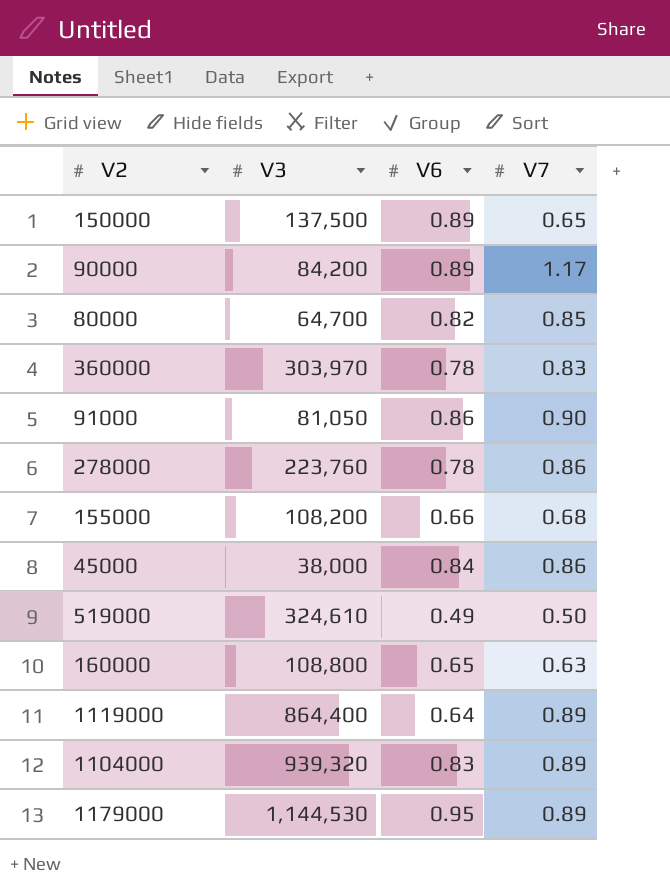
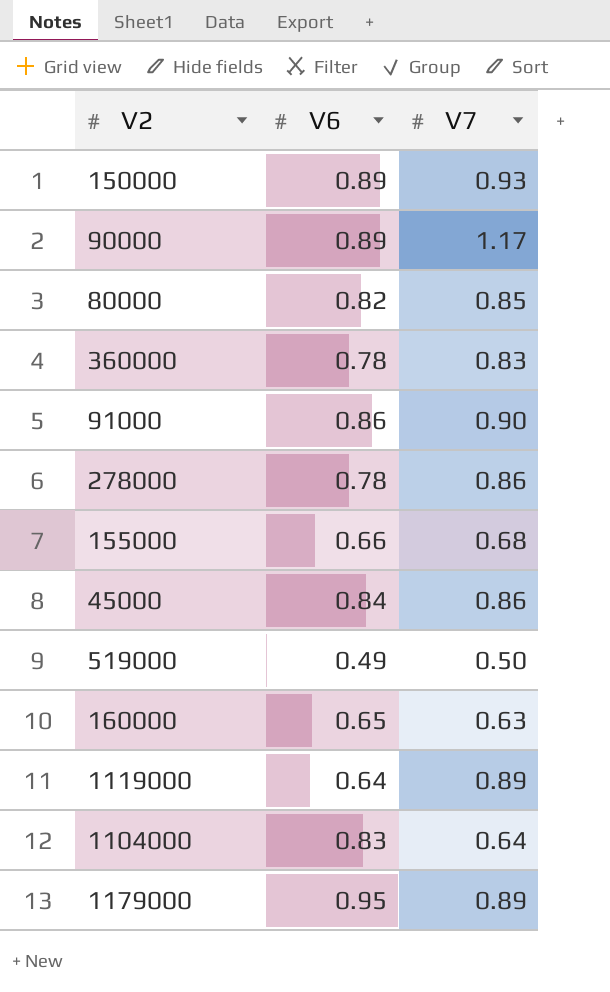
column V3 | position: 2 -> none
150000 | V7: 0.65 -> 0.93
1104000 | V7: 0.89 -> 0.64

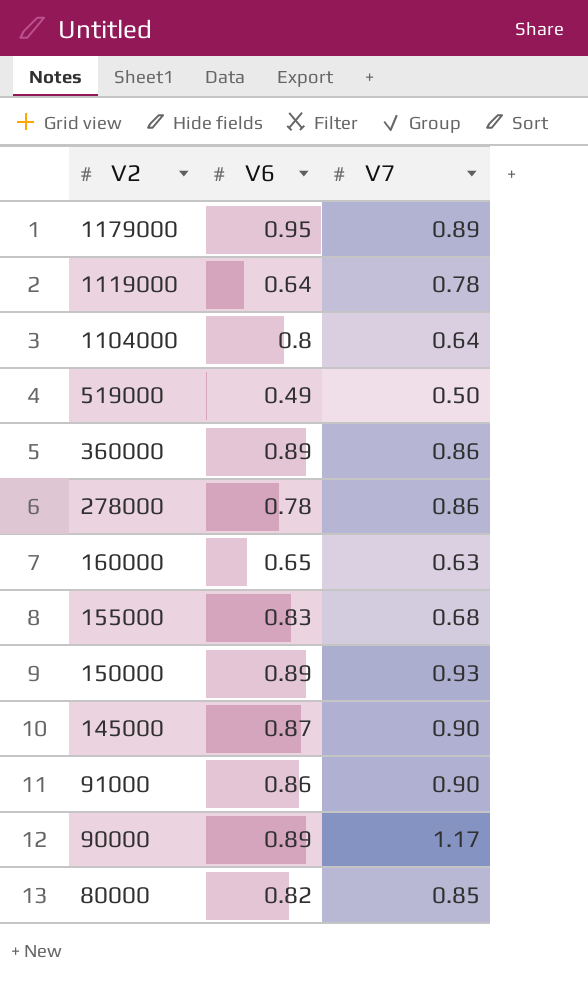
row order: none -> V2 descending
row 45000: 0.84 | 0.86 -> none
1119000 | V7: 0.89 -> 0.78
1104000 | V6: 0.83 -> 0.8
360000 | V6: 0.78 -> 0.89
360000 | V7: 0.83 -> 0.86
155000 | V6: 0.66 -> 0.83
row 145000: none -> 0.87 | 0.90

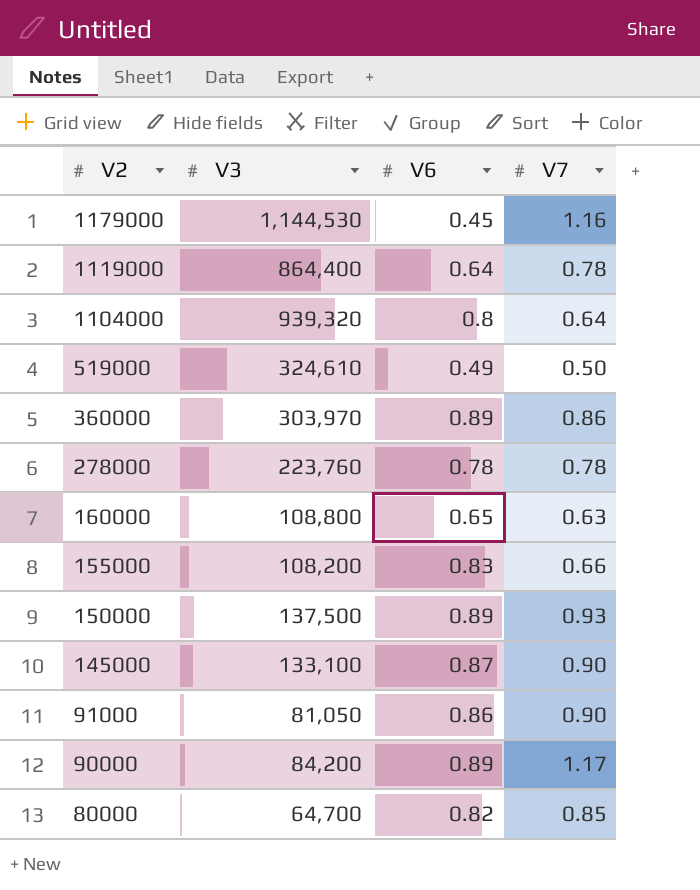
column V3 | position: none -> 2
1179000 | V6: 0.95 -> 0.45
1179000 | V7: 0.89 -> 1.16
278000 | V7: 0.86 -> 0.78
155000 | V7: 0.68 -> 0.66

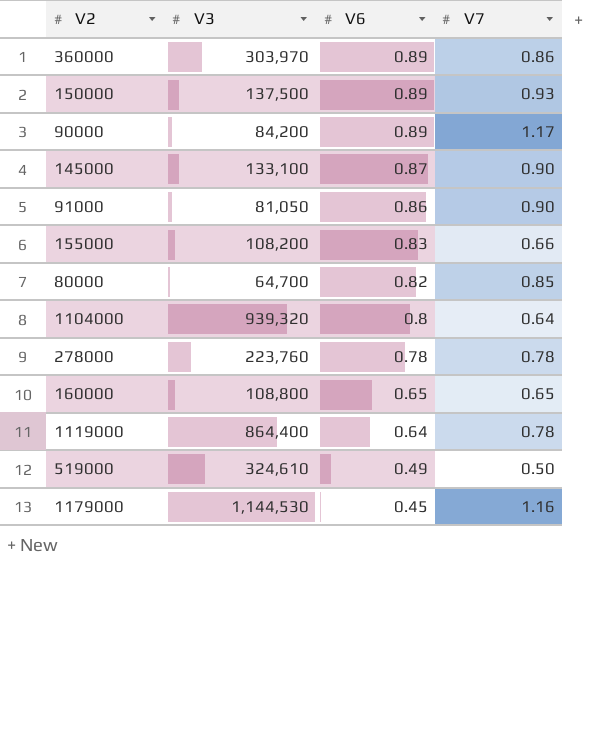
row order: V2 descending -> V6 descending
160000 | V7: 0.63 -> 0.65

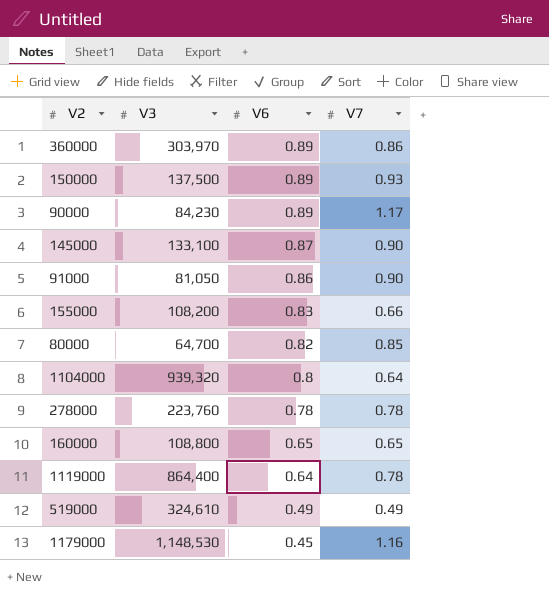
90000 | V3: 84,200 -> 84,230
519000 | V7: 0.50 -> 0.49
1179000 | V3: 1,144,530 -> 1,148,530

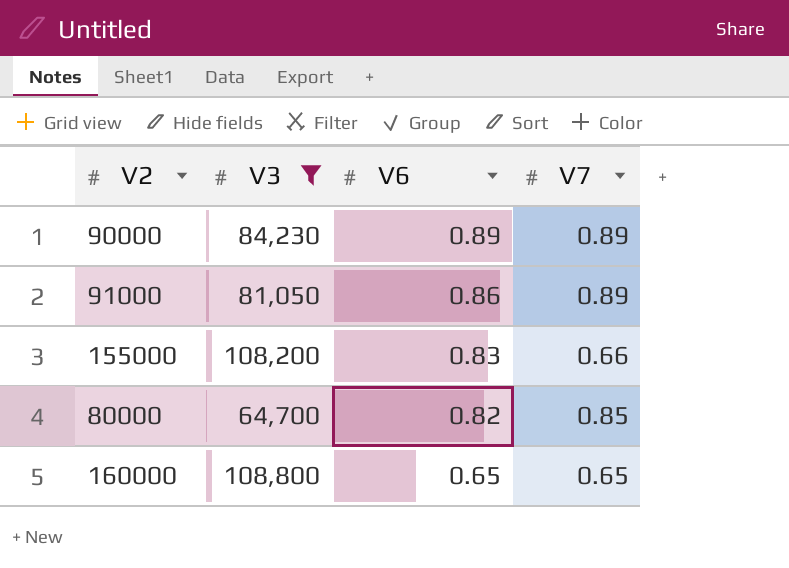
filter: none -> V3 <= 108,800
90000 | V7: 1.17 -> 0.89
91000 | V7: 0.90 -> 0.89

